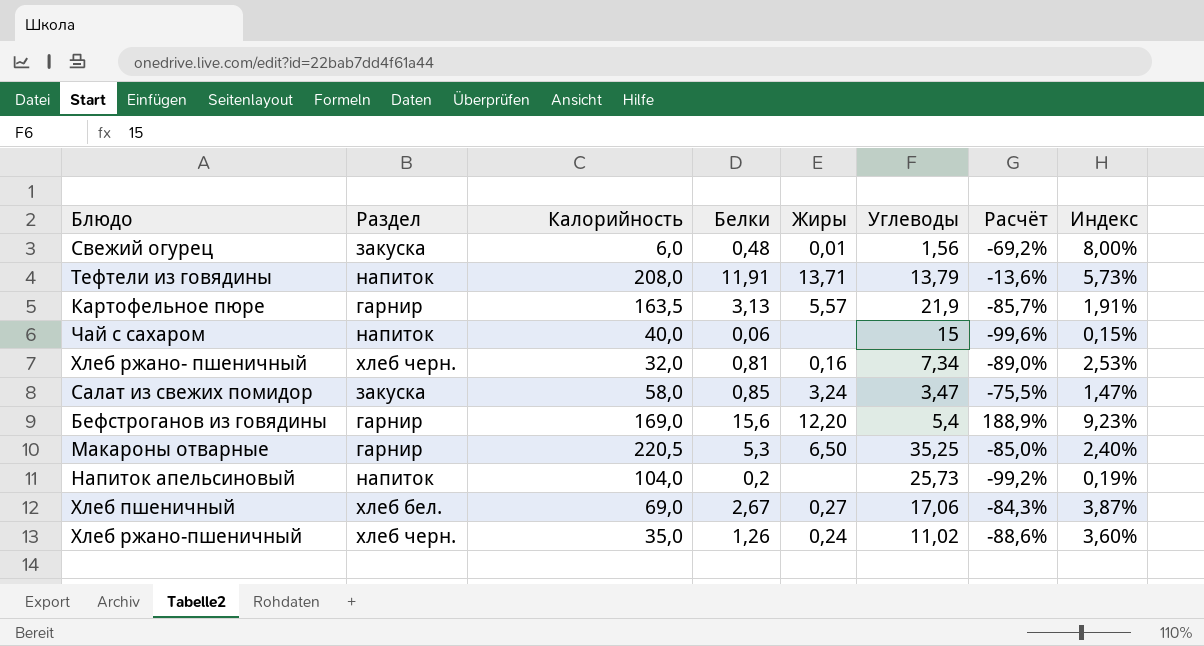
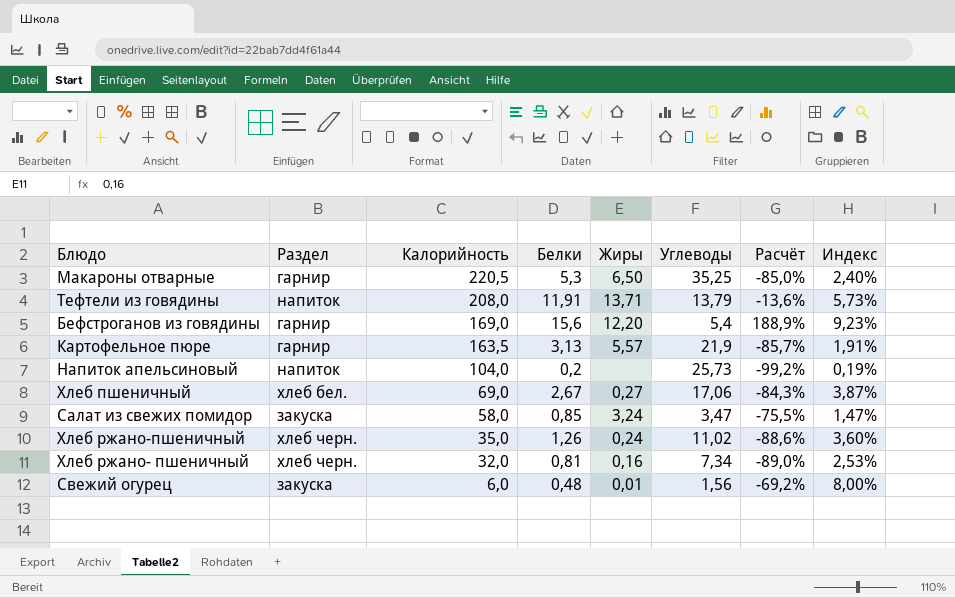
row order: none -> Калорийность descending
row Чай с сахаром: напиток | 40,0 | 0,06 | none | 15 | -99,6% | 0,15% -> none

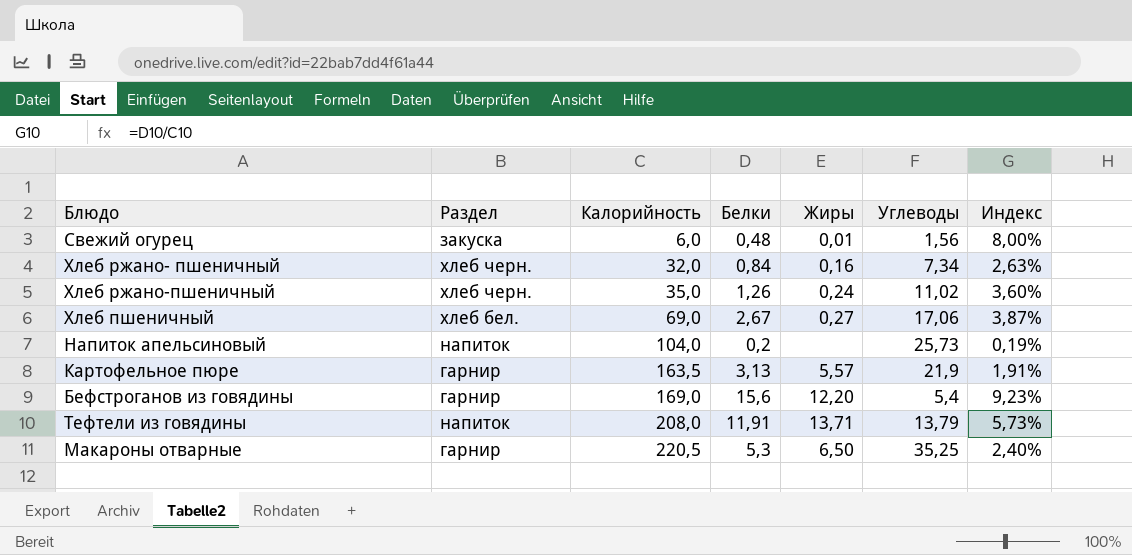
row order: Калорийность descending -> Калорийность ascending
column Расчёт | formula: ([Белки] - [Углеводы]) / [Углеводы] -> none
row Салат из свежих помидор: закуска | 58,0 | 0,85 | 3,24 | 3,47 | -75,5% | 1,47% -> none
Хлеб ржано- пшеничный | Белки: 0,81 -> 0,84
Хлеб ржано- пшеничный | Индекс: 2,53% -> 2,63%

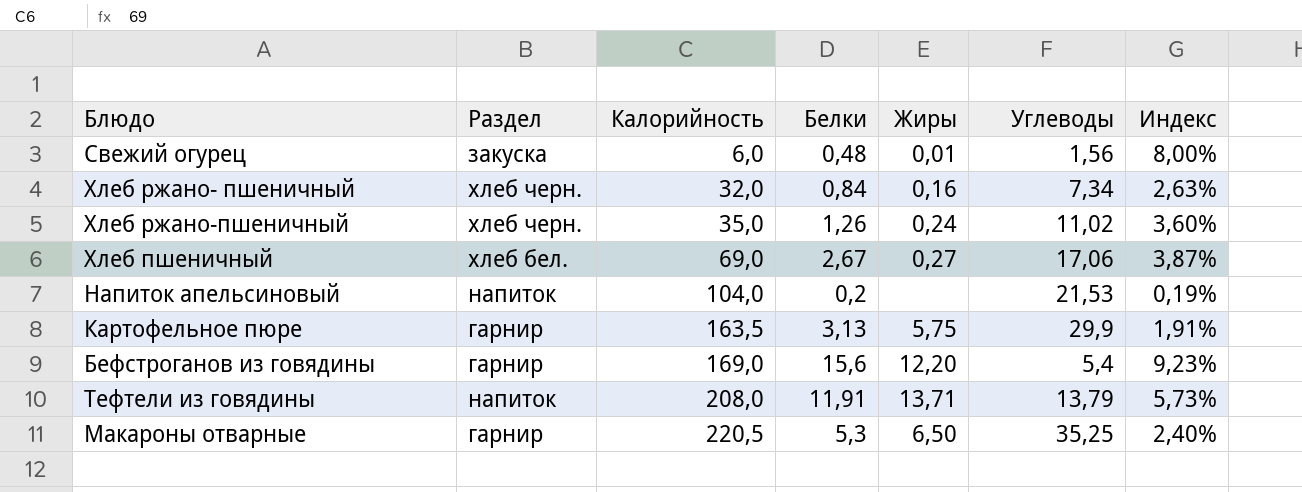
Напиток апельсиновый | Углеводы: 25,73 -> 21,53
Картофельное пюре | Жиры: 5,57 -> 5,75
Картофельное пюре | Углеводы: 21,9 -> 29,9

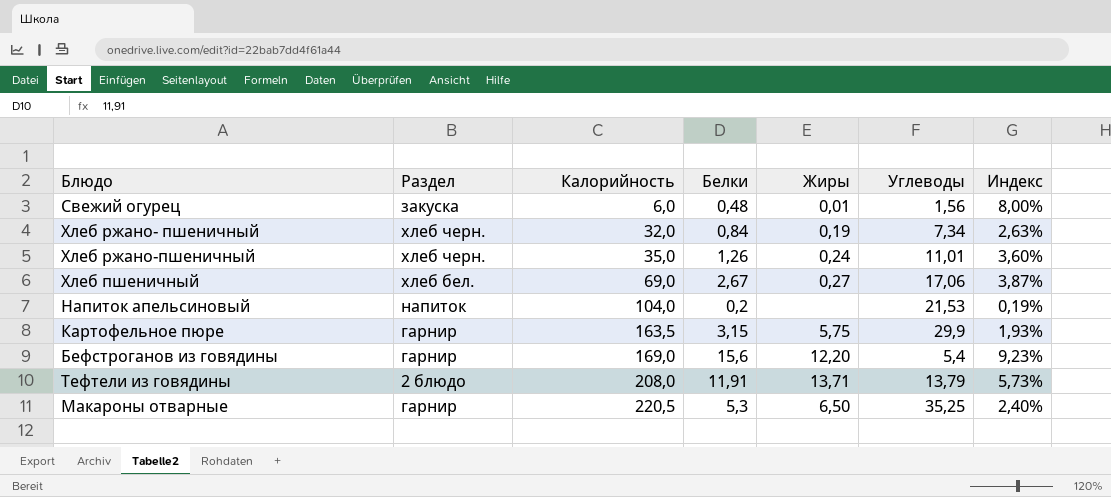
Хлеб ржано- пшеничный | Жиры: 0,16 -> 0,19
Хлеб ржано-пшеничный | Углеводы: 11,02 -> 11,01
Картофельное пюре | Белки: 3,13 -> 3,15
Картофельное пюре | Индекс: 1,91% -> 1,93%
Тефтели из говядины | Раздел: напиток -> 2 блюдо

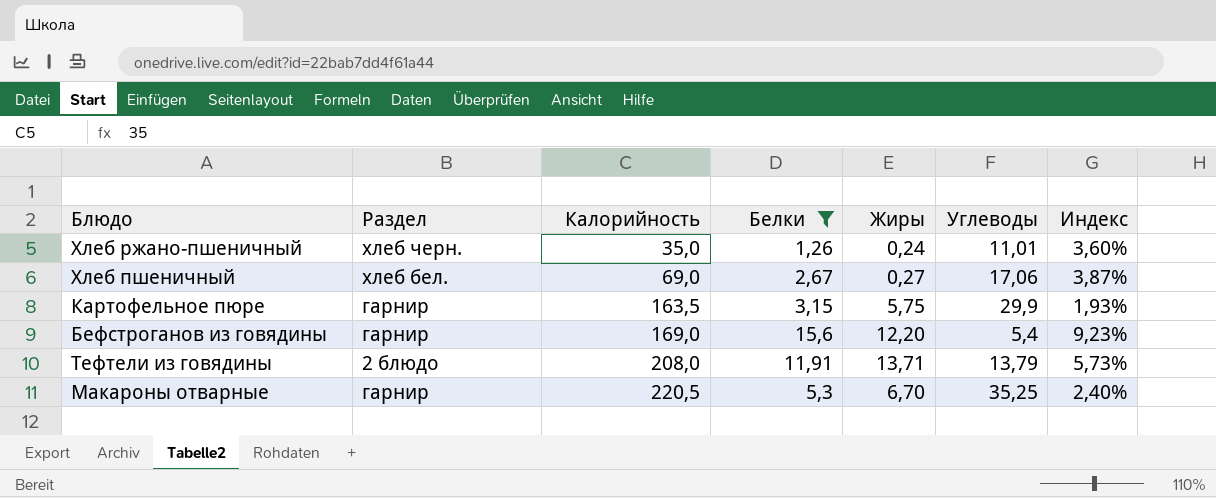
filter: none -> Белки >= 1,26
Макароны отварные | Жиры: 6,50 -> 6,70

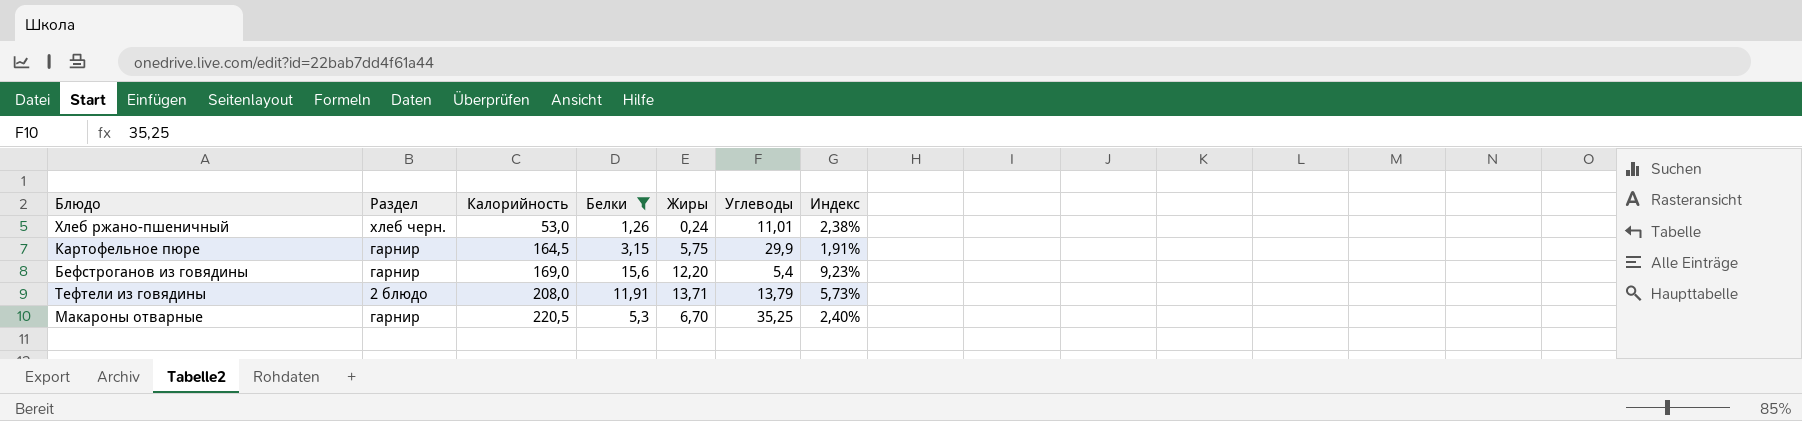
row Хлеб пшеничный: хлеб бел. | 69,0 | 2,67 | 0,27 | 17,06 | 3,87% -> none
Хлеб ржано-пшеничный | Калорийность: 35,0 -> 53,0
Хлеб ржано-пшеничный | Индекс: 3,60% -> 2,38%
Картофельное пюре | Калорийность: 163,5 -> 164,5
Картофельное пюре | Индекс: 1,93% -> 1,91%

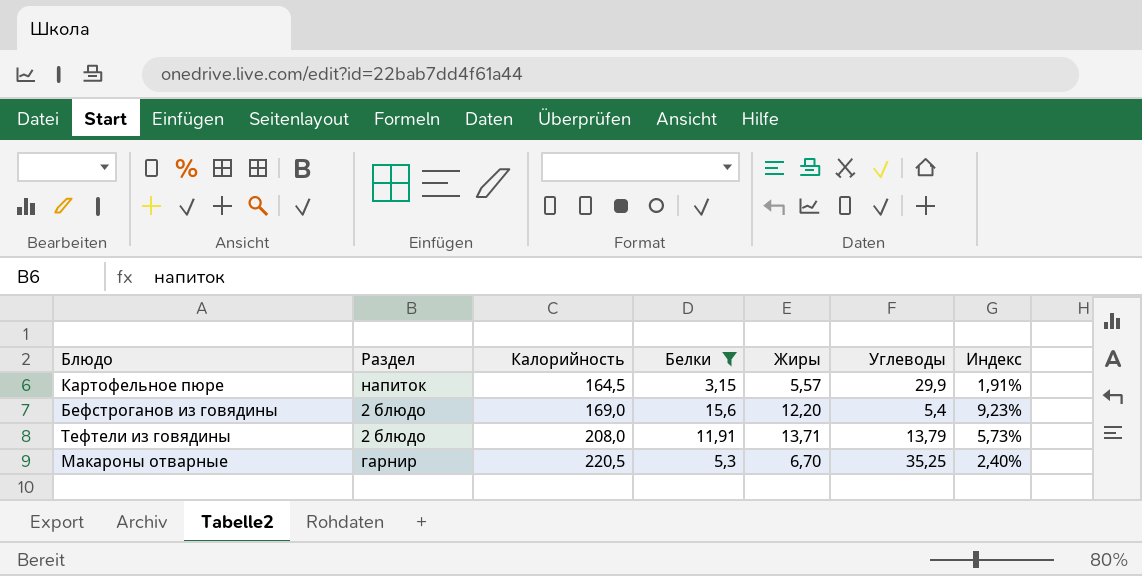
row Хлеб ржано-пшеничный: хлеб черн. | 53,0 | 1,26 | 0,24 | 11,01 | 2,38% -> none
Картофельное пюре | Раздел: гарнир -> напиток
Картофельное пюре | Жиры: 5,75 -> 5,57
Бефстроганов из говядины | Раздел: гарнир -> 2 блюдо

